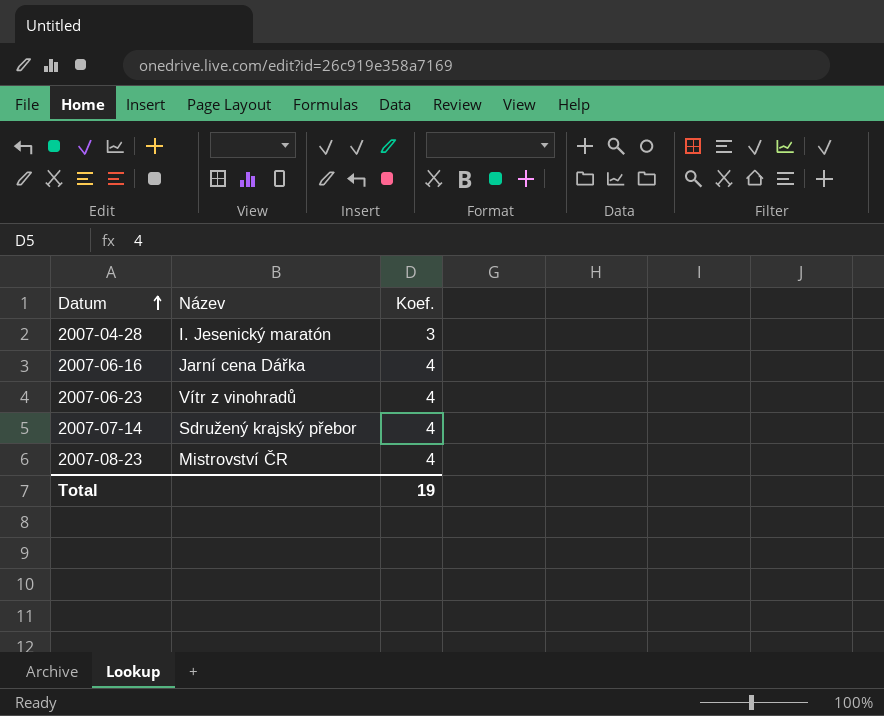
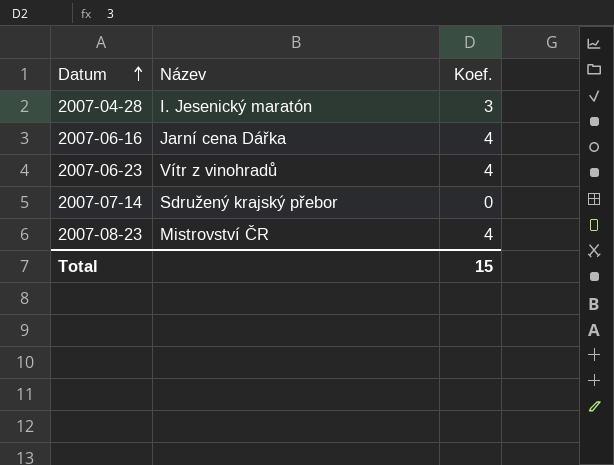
2007-07-14 | Koef.: 4 -> 0
Total | Koef.: 19 -> 15

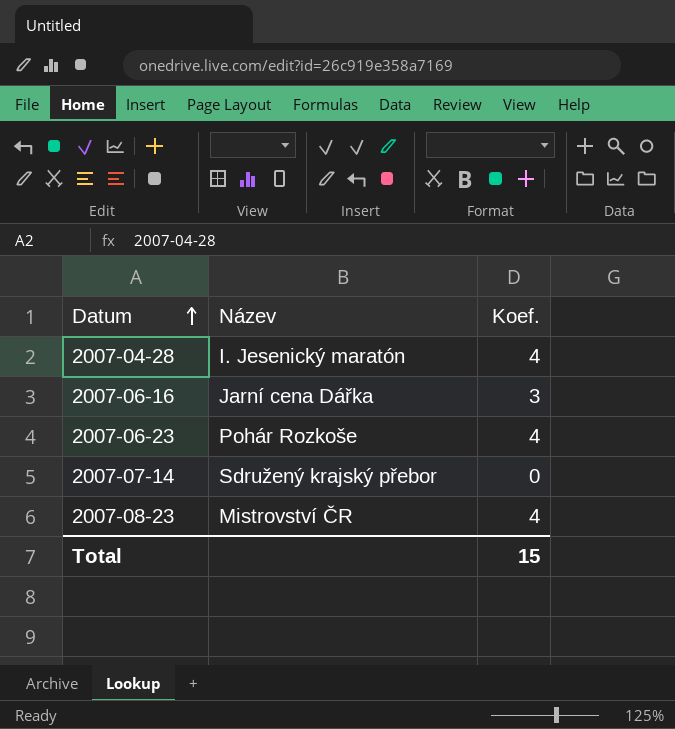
2007-04-28 | Koef.: 3 -> 4
2007-06-16 | Koef.: 4 -> 3
2007-06-23 | Název: Vítr z vinohradů -> Pohár Rozkoše

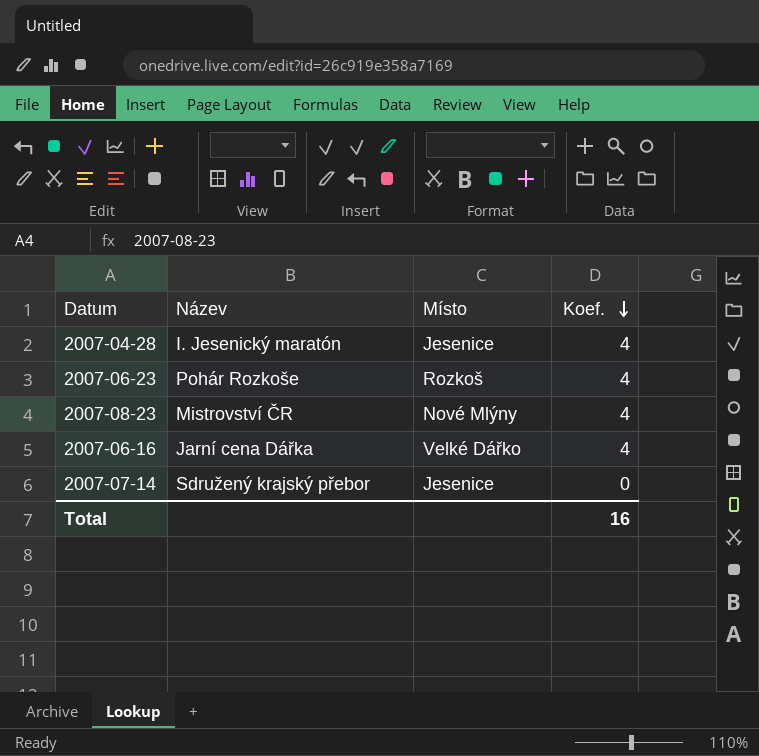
row order: Datum ascending -> Koef. descending
column Místo | position: none -> 3
2007-06-16 | Koef.: 3 -> 4
Total | Koef.: 15 -> 16

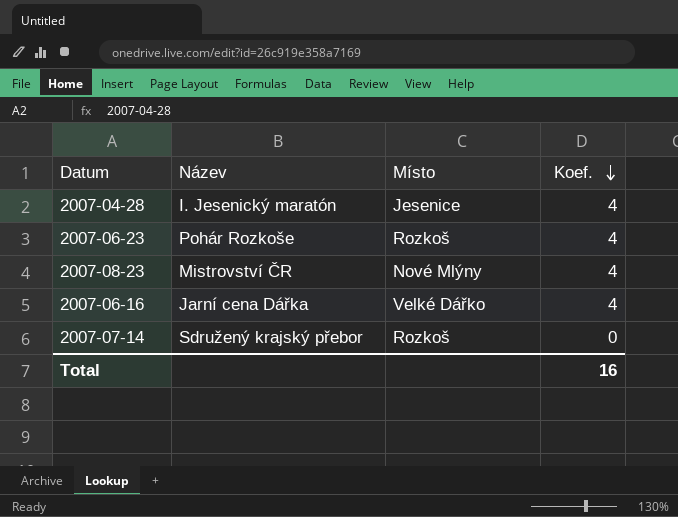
2007-07-14 | Místo: Jesenice -> Rozkoš

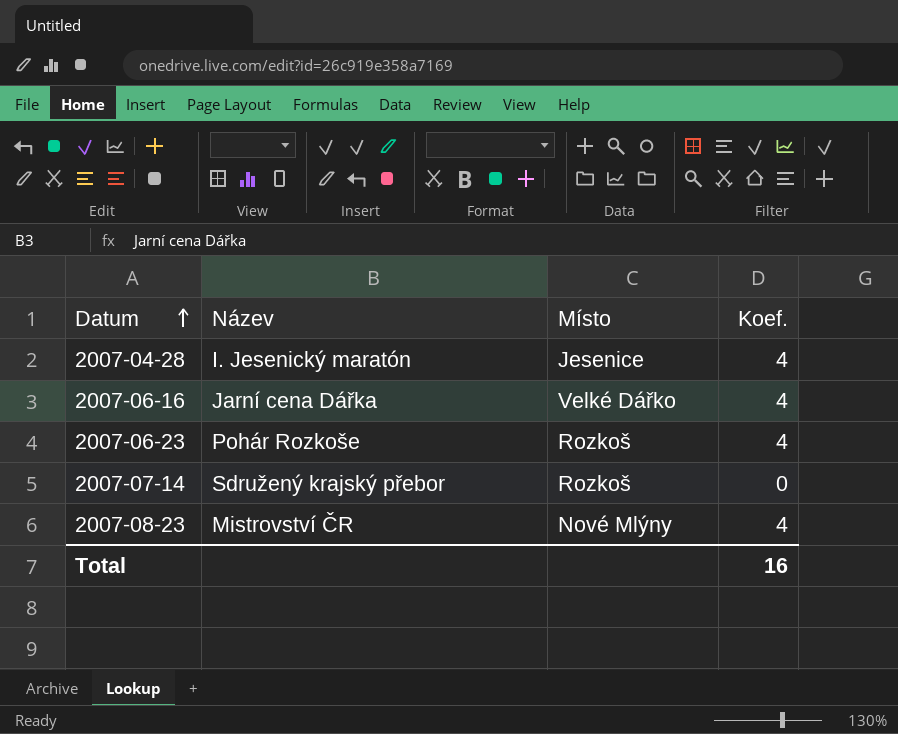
row order: Koef. descending -> Datum ascending

